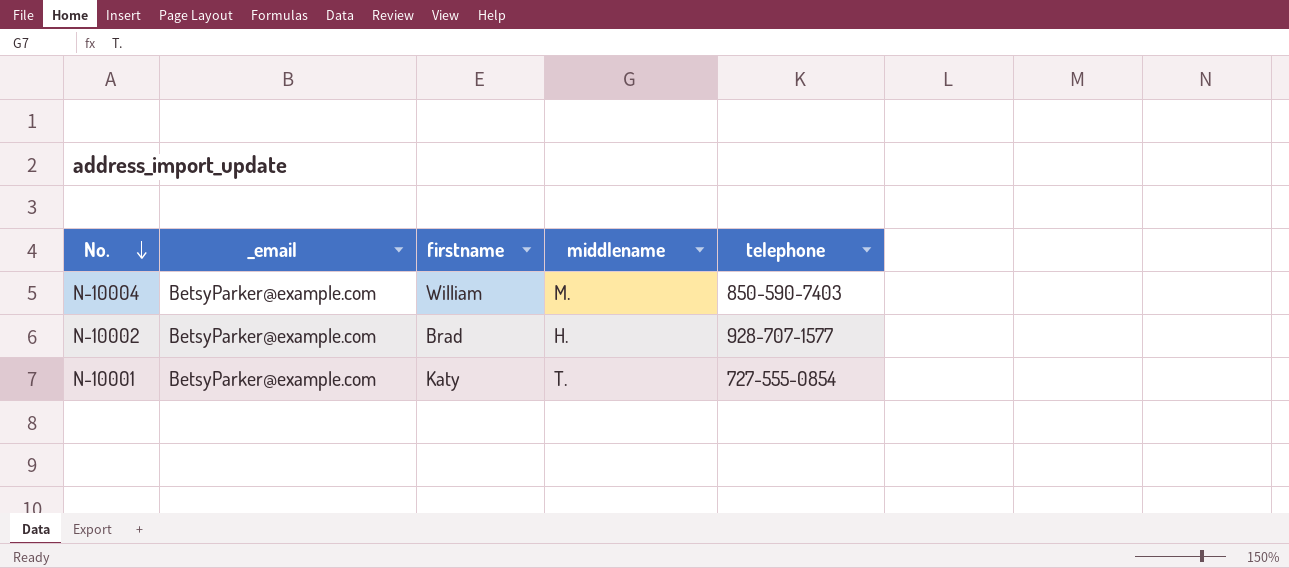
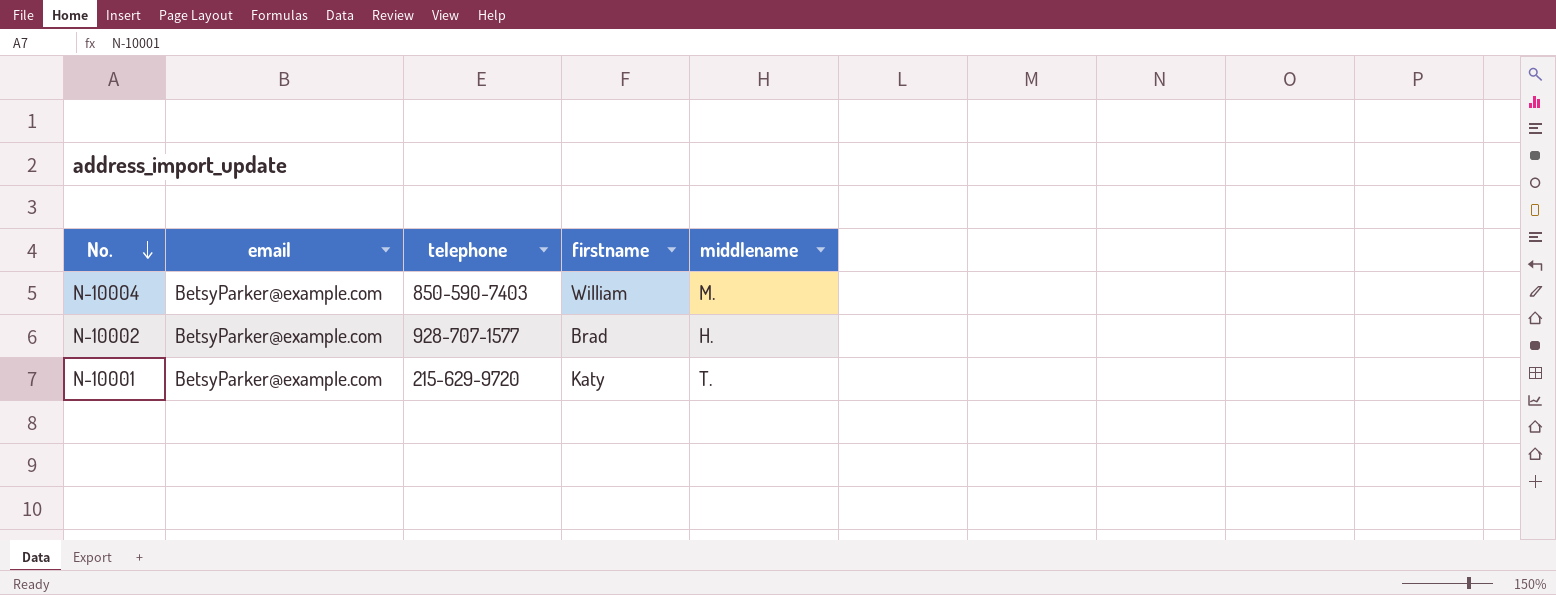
column name: _email -> email
column telephone | position: 5 -> 3
N-10001 | telephone: 727-555-0854 -> 215-629-9720

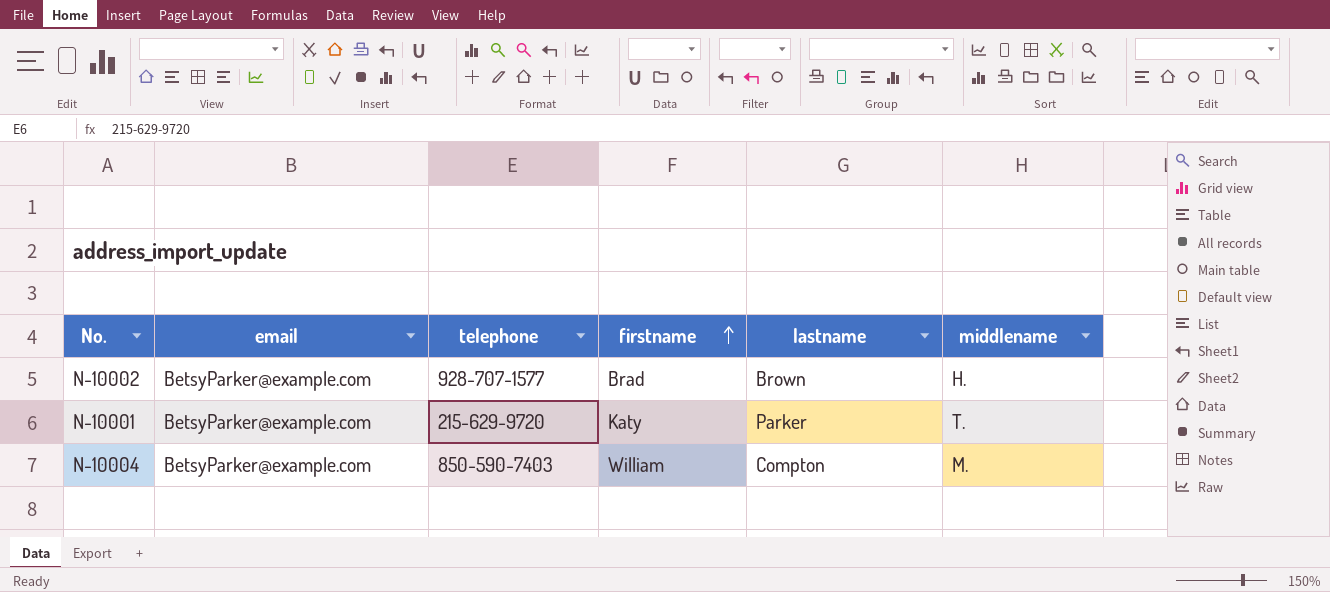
row order: No. descending -> firstname ascending
column lastname | position: none -> 5

